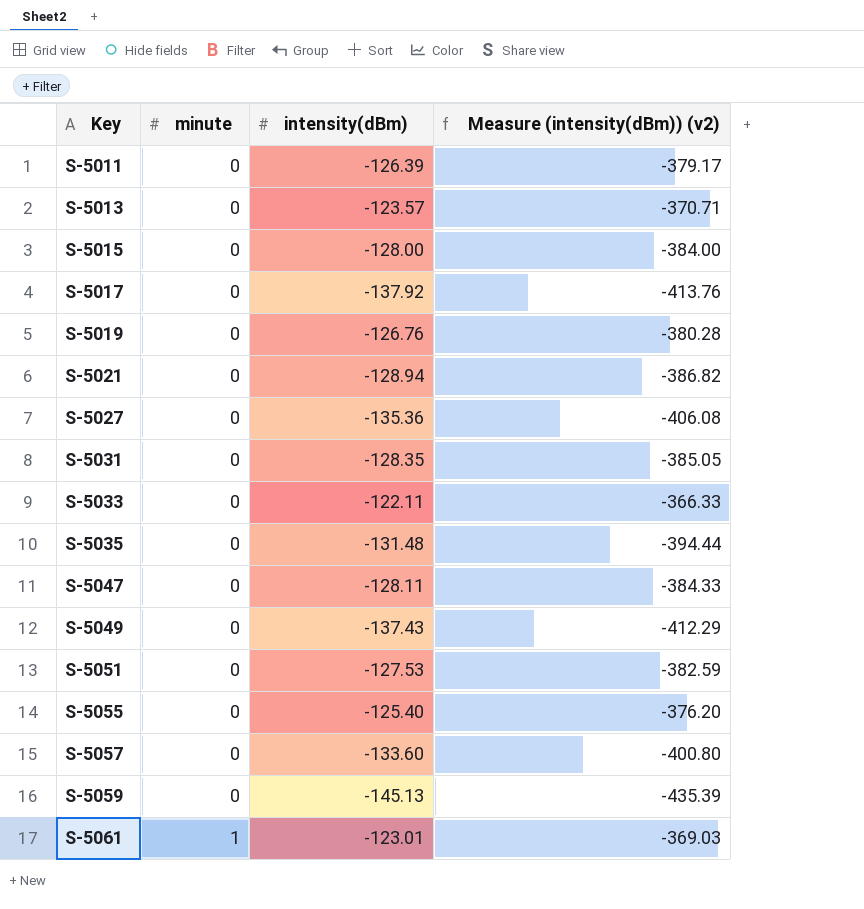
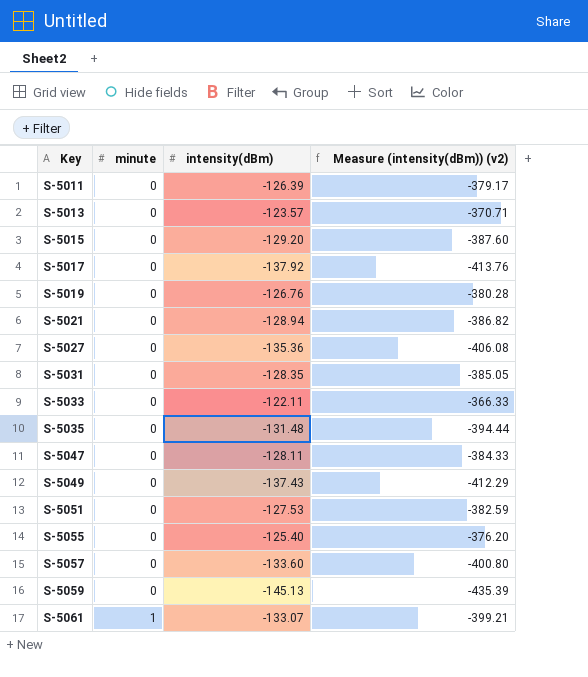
S-5015 | intensity(dBm): -128.00 -> -129.20
S-5015 | Measure (intensity(dBm)) (v2): -384.00 -> -387.60
S-5061 | intensity(dBm): -123.01 -> -133.07
S-5061 | Measure (intensity(dBm)) (v2): -369.03 -> -399.21

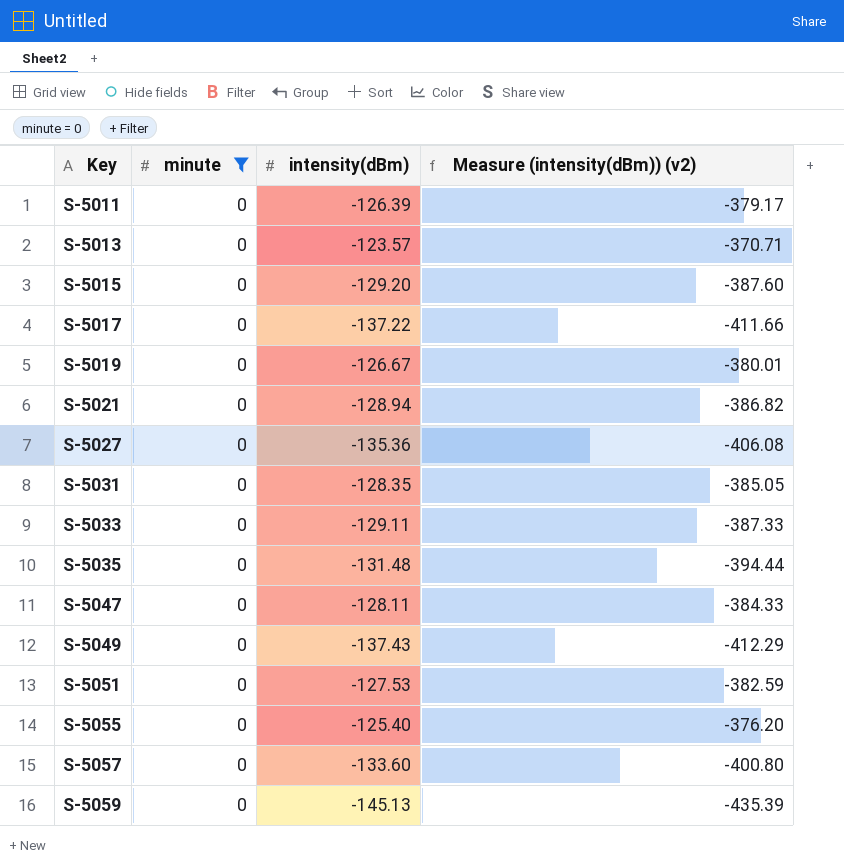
filter: none -> minute = 0
S-5017 | intensity(dBm): -137.92 -> -137.22
S-5017 | Measure (intensity(dBm)) (v2): -413.76 -> -411.66
S-5019 | intensity(dBm): -126.76 -> -126.67
S-5019 | Measure (intensity(dBm)) (v2): -380.28 -> -380.01
S-5033 | intensity(dBm): -122.11 -> -129.11
S-5033 | Measure (intensity(dBm)) (v2): -366.33 -> -387.33

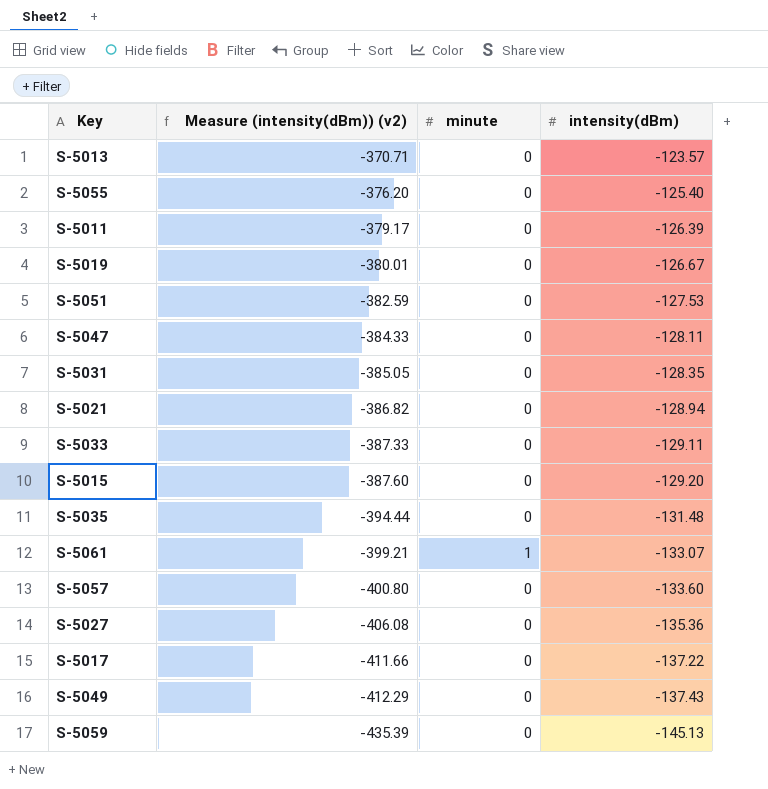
filter: minute = 0 -> none
row order: Key ascending -> Measure (intensity(dBm)) (v2) descending
column Measure (intensity(dBm)) (v2) | position: 4 -> 2

